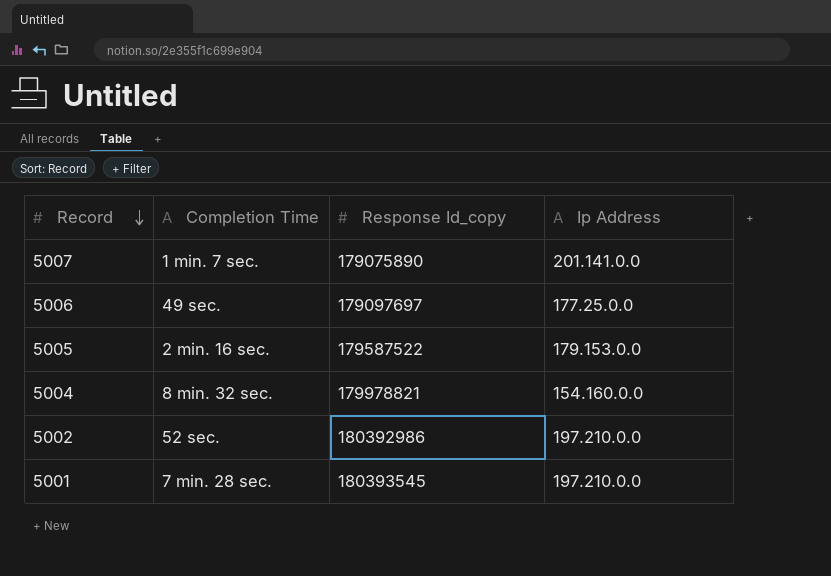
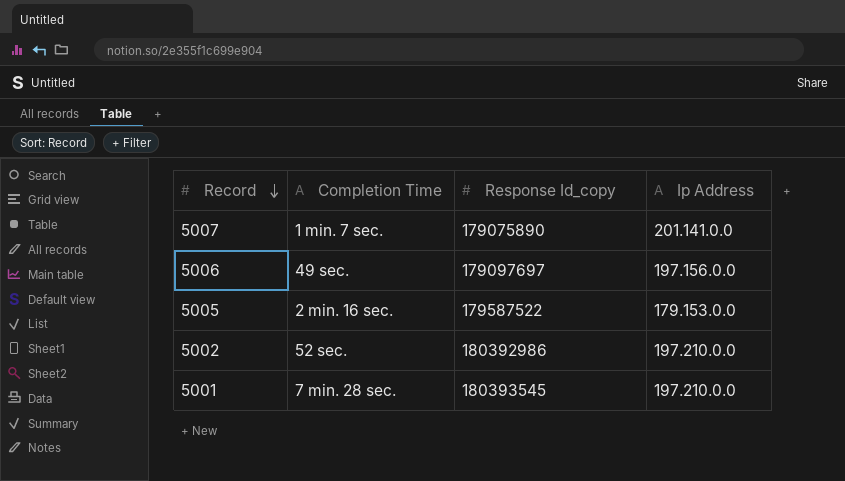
row 5004: 8 min. 32 sec. | 179978821 | 154.160.0.0 -> none
5006 | Ip Address: 177.25.0.0 -> 197.156.0.0

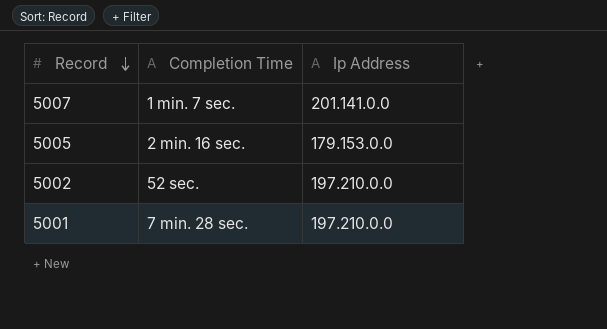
column Response Id_copy | position: 3 -> none
row 5006: 49 sec. | 179097697 | 197.156.0.0 -> none

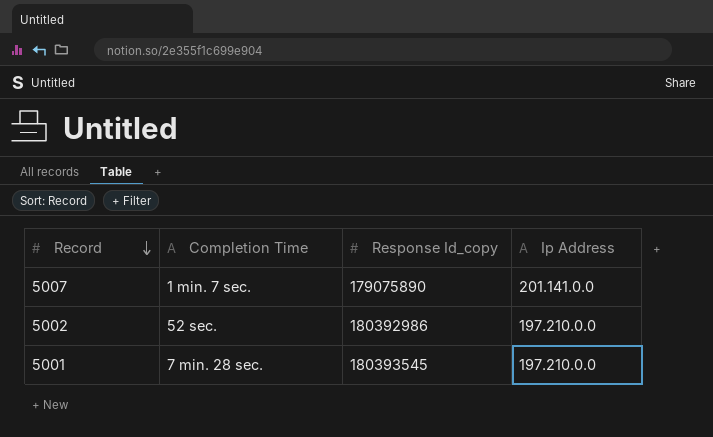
column Response Id_copy | position: none -> 3
row 5005: 2 min. 16 sec. | 179.153.0.0 -> none

